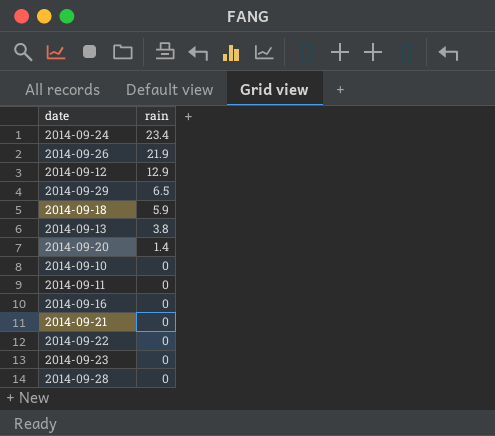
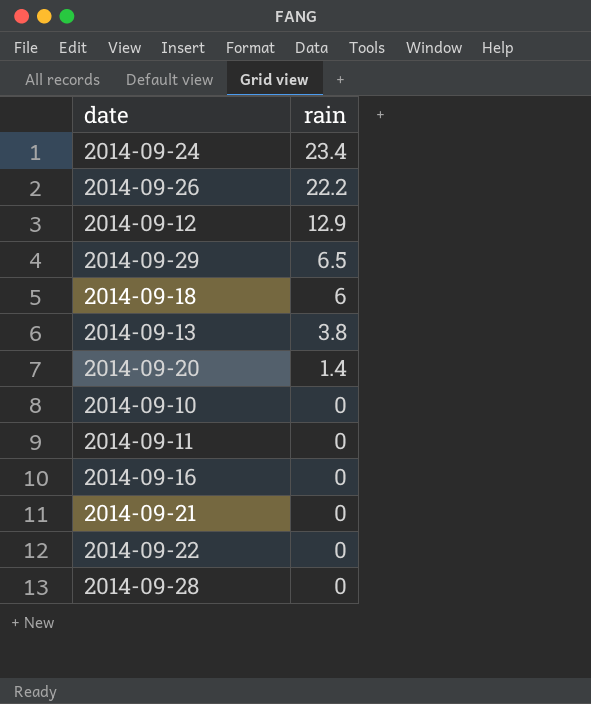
row 2014-09-23: 0 -> none
2014-09-26 | rain: 21.9 -> 22.2
2014-09-18 | rain: 5.9 -> 6

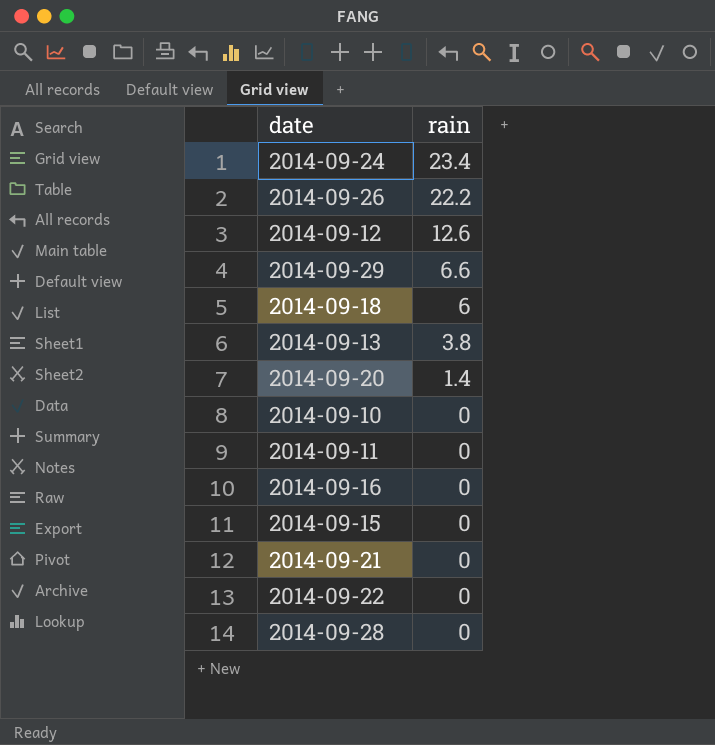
2014-09-12 | rain: 12.9 -> 12.6
2014-09-29 | rain: 6.5 -> 6.6
row 2014-09-15: none -> 0

